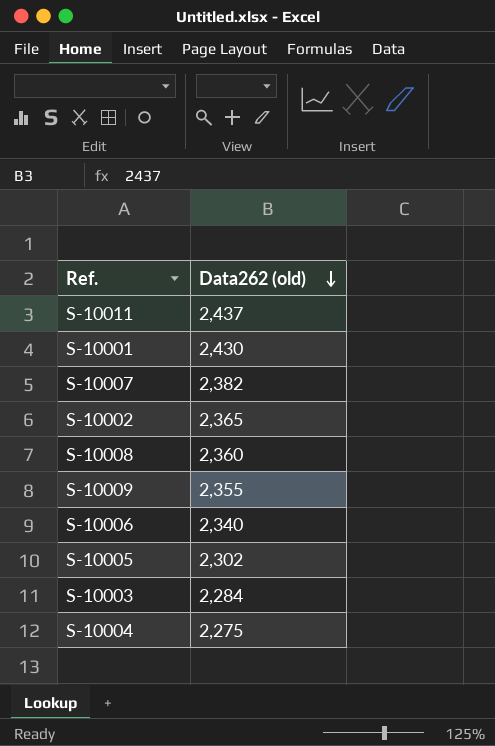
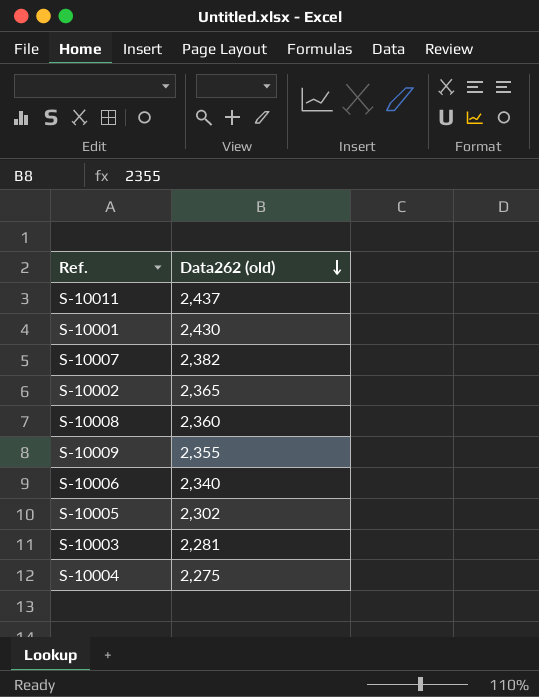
S-10003 | Data262 (old): 2,284 -> 2,281

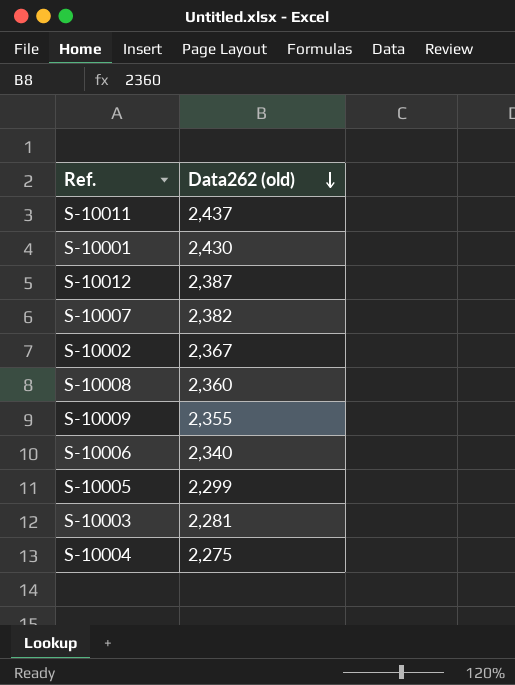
row S-10012: none -> 2,387
S-10002 | Data262 (old): 2,365 -> 2,367
S-10005 | Data262 (old): 2,302 -> 2,299

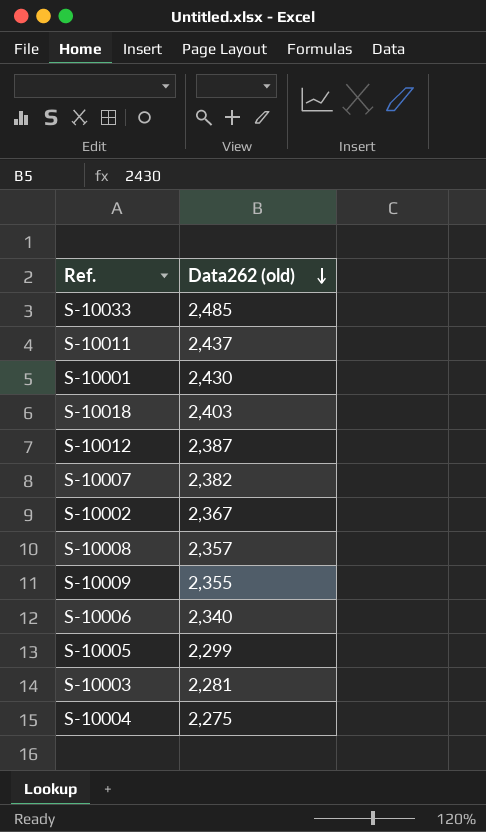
row S-10033: none -> 2,485
row S-10018: none -> 2,403
S-10008 | Data262 (old): 2,360 -> 2,357

